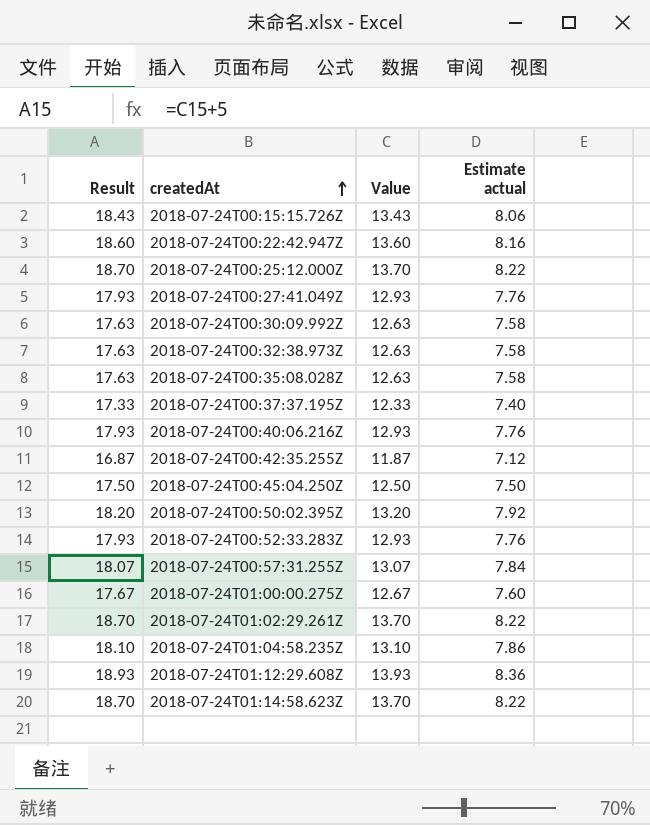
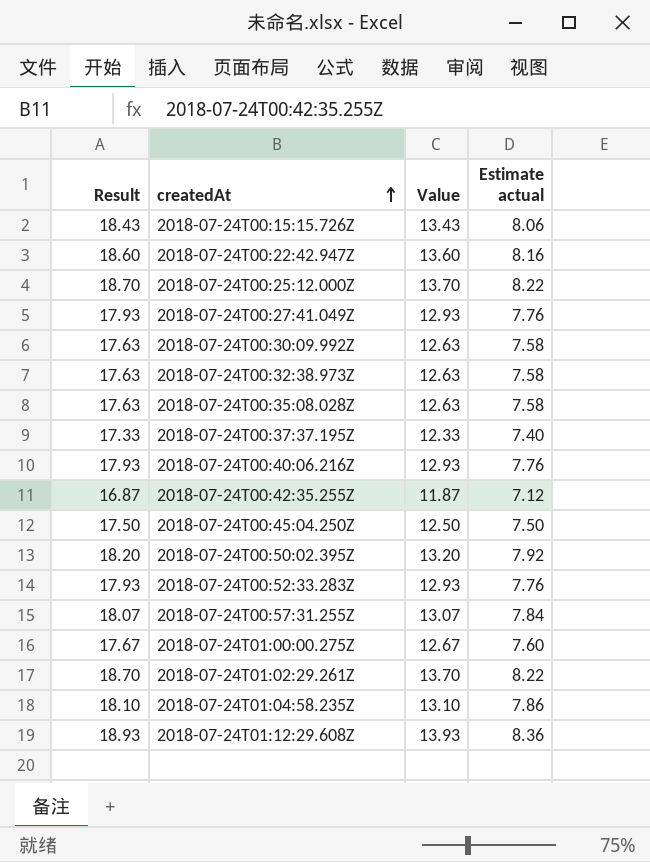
row 2018-07-24T01:14:58.623Z: 18.70 | 13.70 | 8.22 -> none

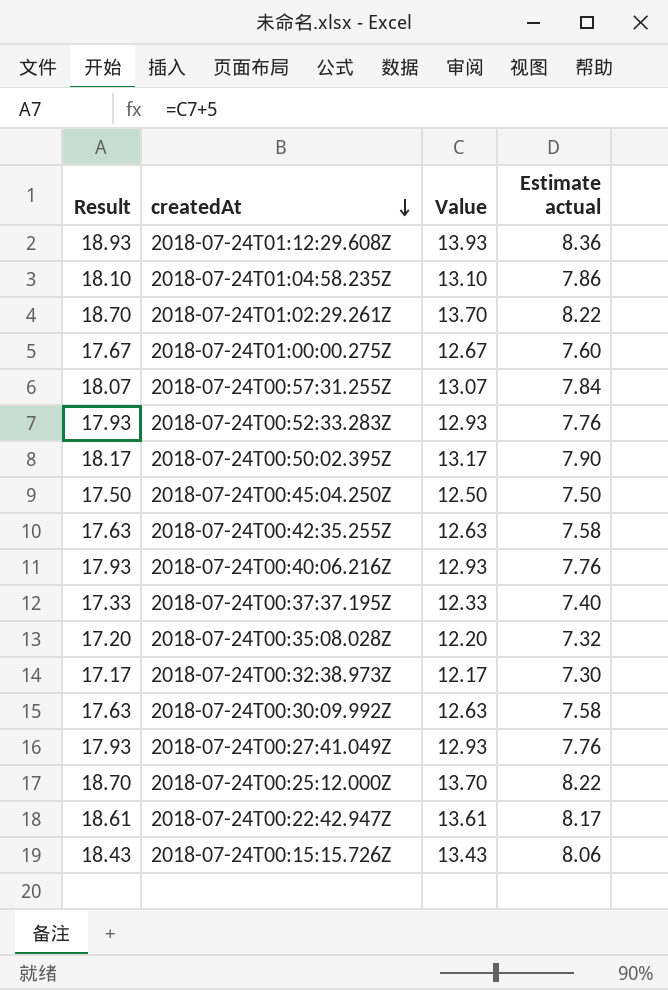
row order: createdAt ascending -> createdAt descending
2018-07-24T00:50:02.395Z | Result: 18.20 -> 18.17
2018-07-24T00:50:02.395Z | Value: 13.20 -> 13.17
2018-07-24T00:50:02.395Z | Estimate actual: 7.92 -> 7.90
2018-07-24T00:42:35.255Z | Result: 16.87 -> 17.63
2018-07-24T00:42:35.255Z | Value: 11.87 -> 12.63
2018-07-24T00:42:35.255Z | Estimate actual: 7.12 -> 7.58
2018-07-24T00:35:08.028Z | Result: 17.63 -> 17.20
2018-07-24T00:35:08.028Z | Value: 12.63 -> 12.20
2018-07-24T00:35:08.028Z | Estimate actual: 7.58 -> 7.32
2018-07-24T00:32:38.973Z | Result: 17.63 -> 17.17
2018-07-24T00:32:38.973Z | Value: 12.63 -> 12.17
2018-07-24T00:32:38.973Z | Estimate actual: 7.58 -> 7.30
2018-07-24T00:22:42.947Z | Result: 18.60 -> 18.61
2018-07-24T00:22:42.947Z | Value: 13.60 -> 13.61
2018-07-24T00:22:42.947Z | Estimate actual: 8.16 -> 8.17

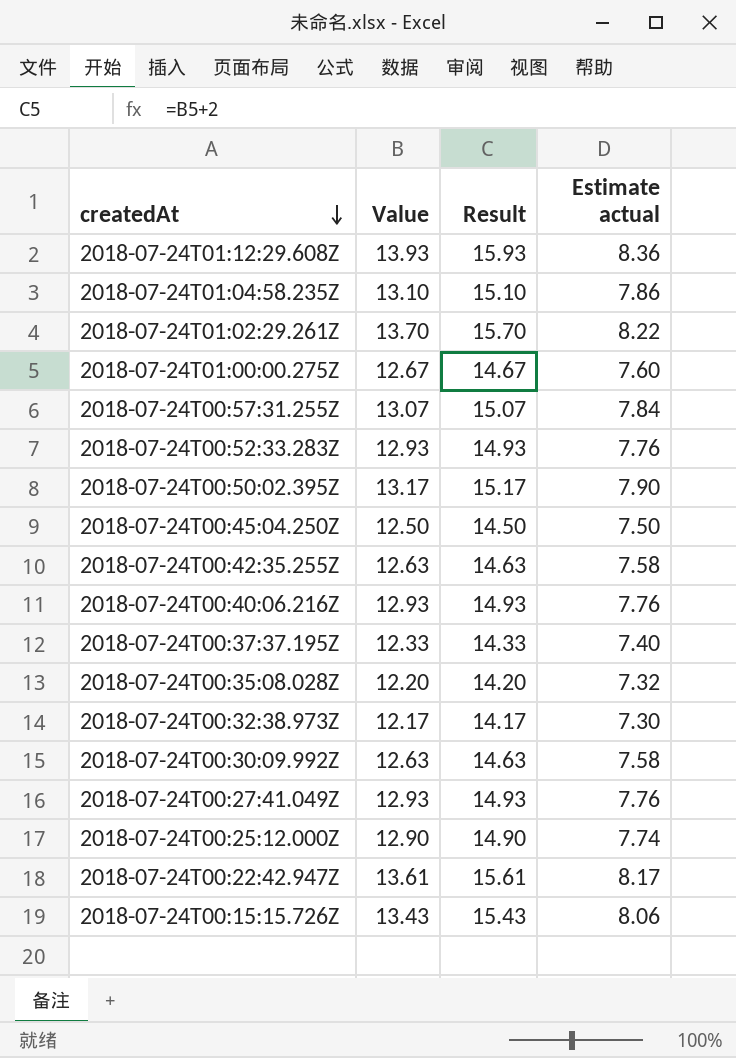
column Result | formula: [Value] + 5 -> [Value] + 2
column Result | position: 1 -> 3
2018-07-24T00:25:12.000Z | Value: 13.70 -> 12.90
2018-07-24T00:25:12.000Z | Estimate actual: 8.22 -> 7.74

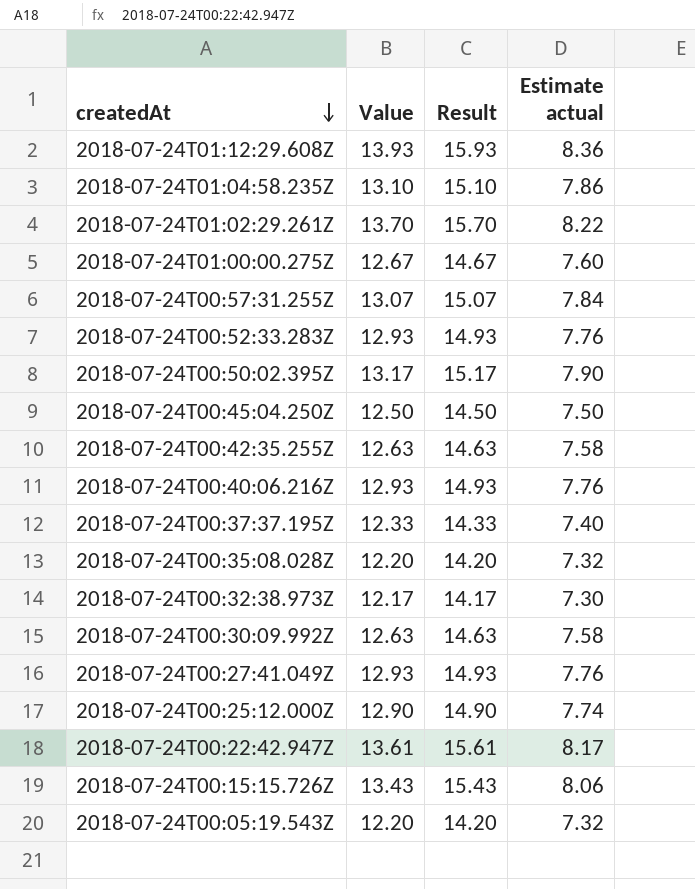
row 2018-07-24T00:05:19.543Z: none -> 12.20 | 14.20 | 7.32

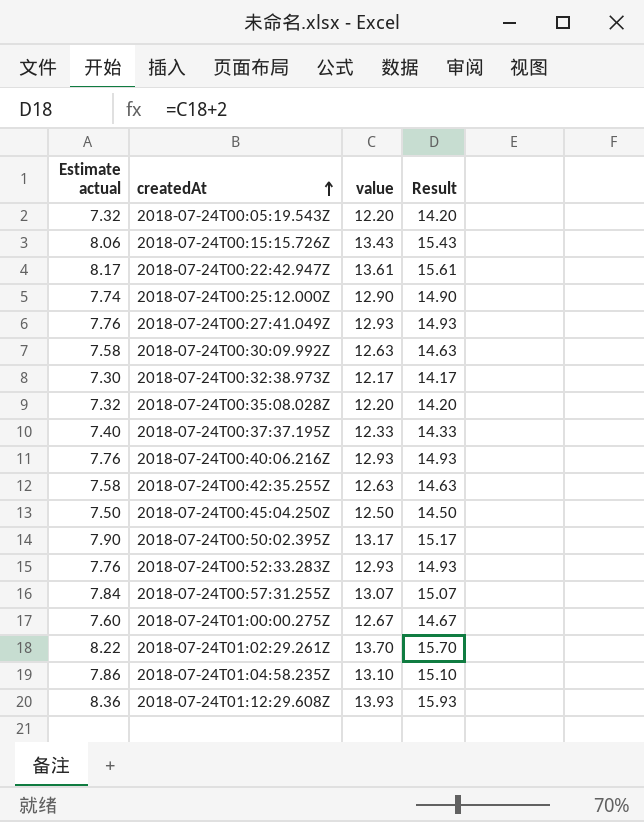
row order: createdAt descending -> createdAt ascending
column Estimate actual | position: 4 -> 1
column name: Value -> value

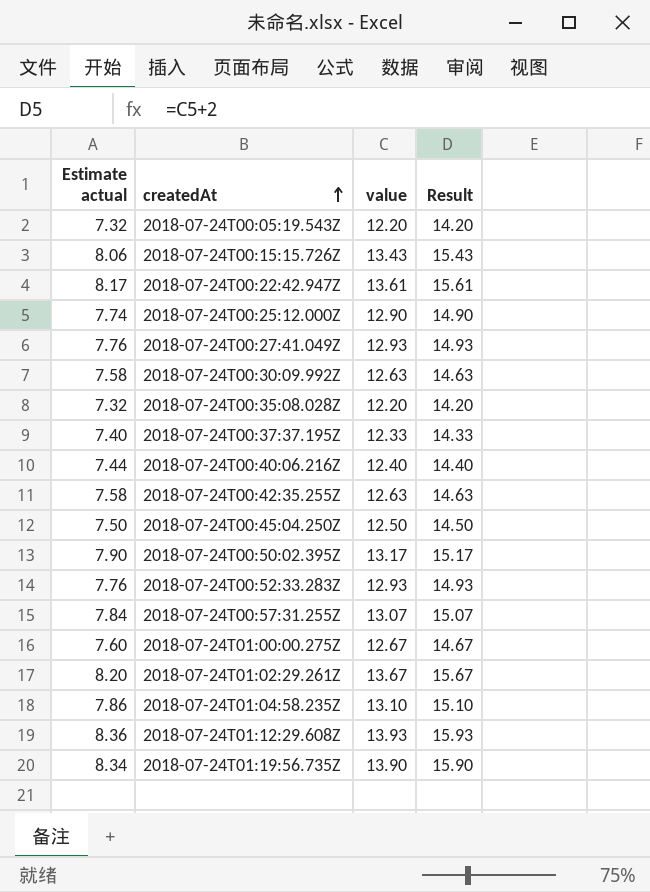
row 2018-07-24T00:32:38.973Z: 7.30 | 12.17 | 14.17 -> none
2018-07-24T00:40:06.216Z | Estimate actual: 7.76 -> 7.44
2018-07-24T00:40:06.216Z | value: 12.93 -> 12.40
2018-07-24T00:40:06.216Z | Result: 14.93 -> 14.40
2018-07-24T01:02:29.261Z | Estimate actual: 8.22 -> 8.20
2018-07-24T01:02:29.261Z | value: 13.70 -> 13.67
2018-07-24T01:02:29.261Z | Result: 15.70 -> 15.67
row 2018-07-24T01:19:56.735Z: none -> 8.34 | 13.90 | 15.90

